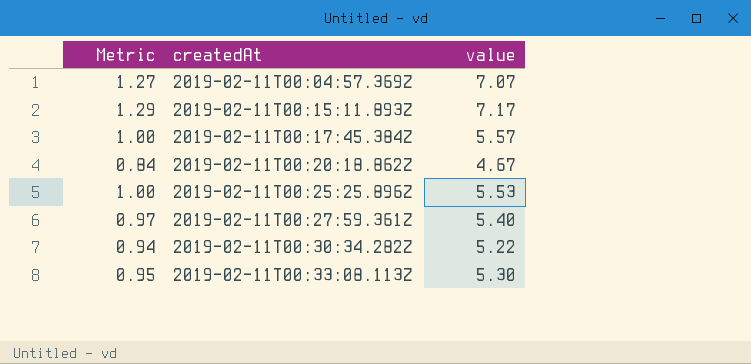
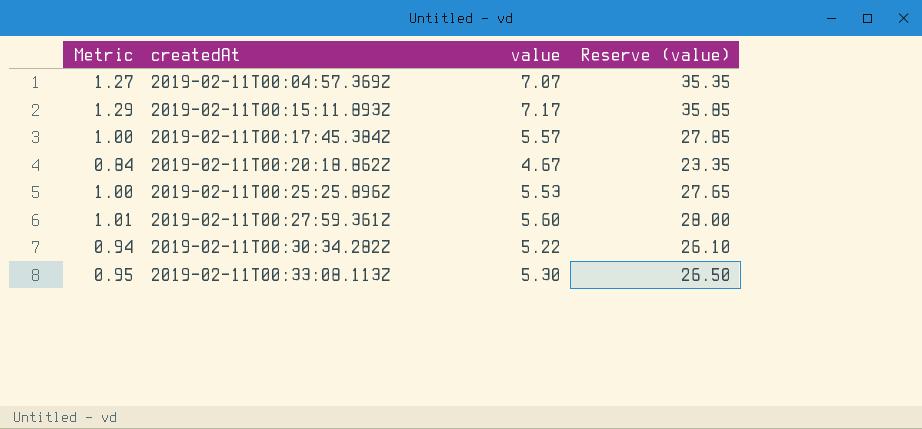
column Reserve (value) | formula: none -> [value] * 5
2019-02-11T00:27:59.361Z | Metric: 0.97 -> 1.01
2019-02-11T00:27:59.361Z | value: 5.40 -> 5.60

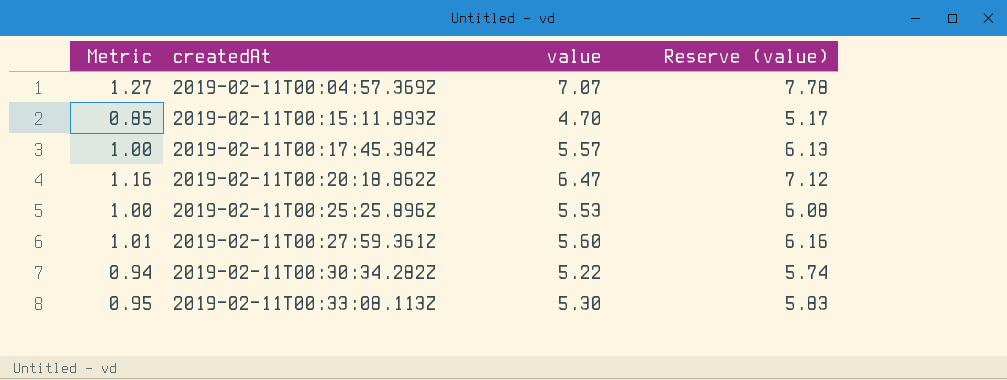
column Reserve (value) | formula: [value] * 5 -> [value] * 1.1
2019-02-11T00:15:11.893Z | Metric: 1.29 -> 0.85
2019-02-11T00:15:11.893Z | value: 7.17 -> 4.70
2019-02-11T00:20:18.862Z | Metric: 0.84 -> 1.16
2019-02-11T00:20:18.862Z | value: 4.67 -> 6.47

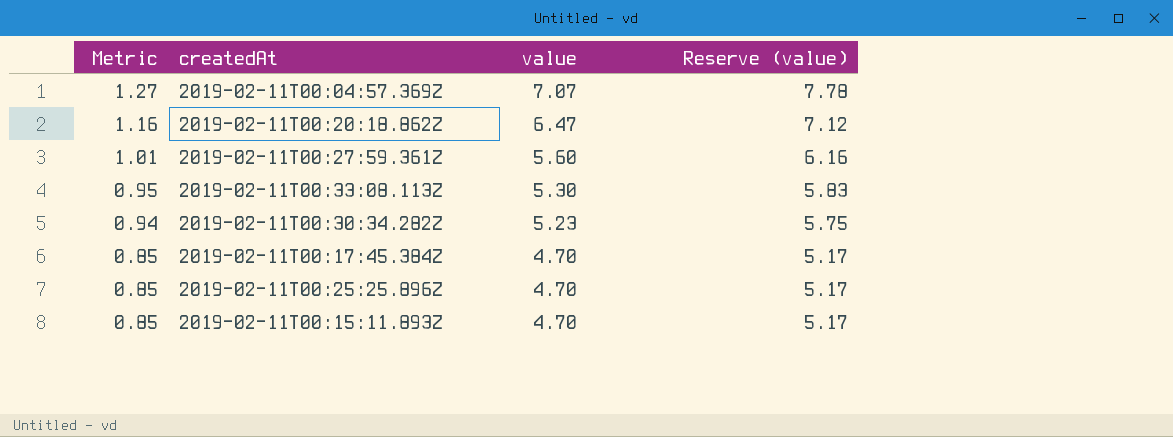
row order: createdAt ascending -> Metric descending
2019-02-11T00:30:34.282Z | value: 5.22 -> 5.23
2019-02-11T00:30:34.282Z | Reserve (value): 5.74 -> 5.75
2019-02-11T00:17:45.384Z | Metric: 1.00 -> 0.85
2019-02-11T00:17:45.384Z | value: 5.57 -> 4.70
2019-02-11T00:17:45.384Z | Reserve (value): 6.13 -> 5.17
2019-02-11T00:25:25.896Z | Metric: 1.00 -> 0.85
2019-02-11T00:25:25.896Z | value: 5.53 -> 4.70
2019-02-11T00:25:25.896Z | Reserve (value): 6.08 -> 5.17

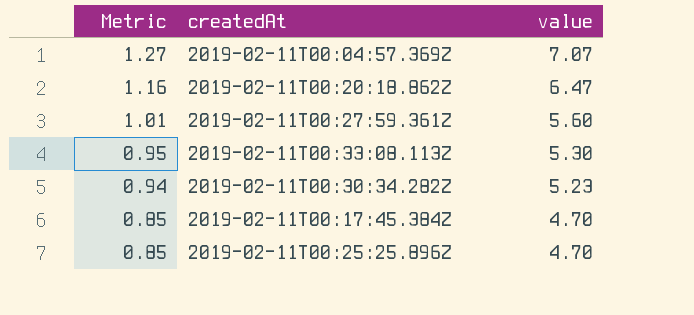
column Reserve (value) | formula: [value] * 1.1 -> none
row 2019-02-11T00:15:11.893Z: 0.85 | 4.70 | 5.17 -> none

